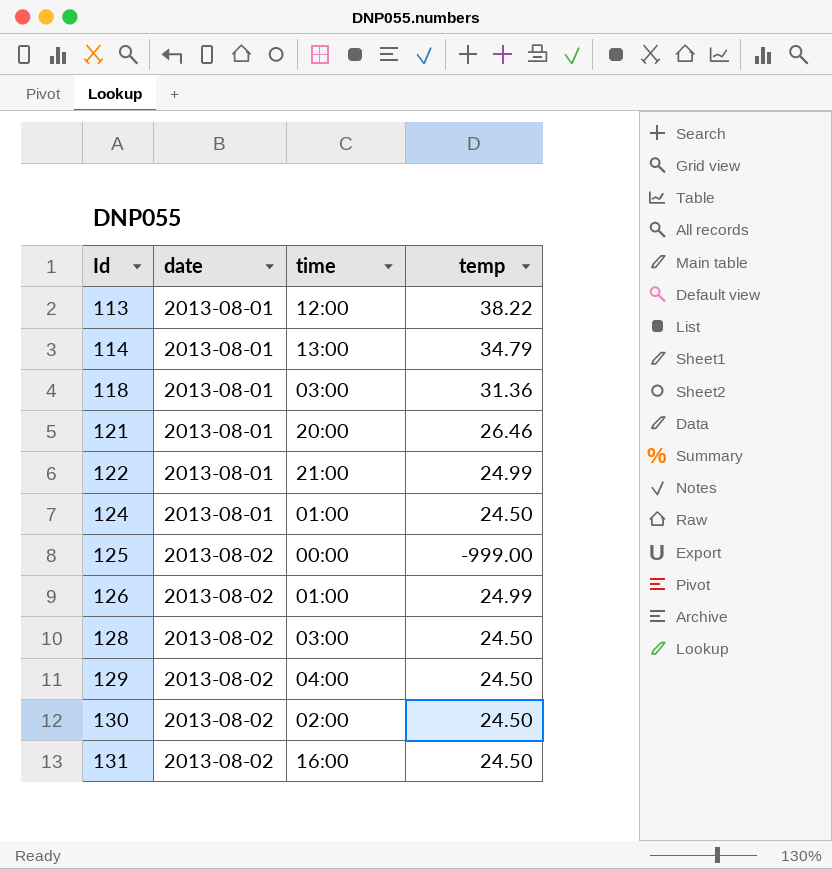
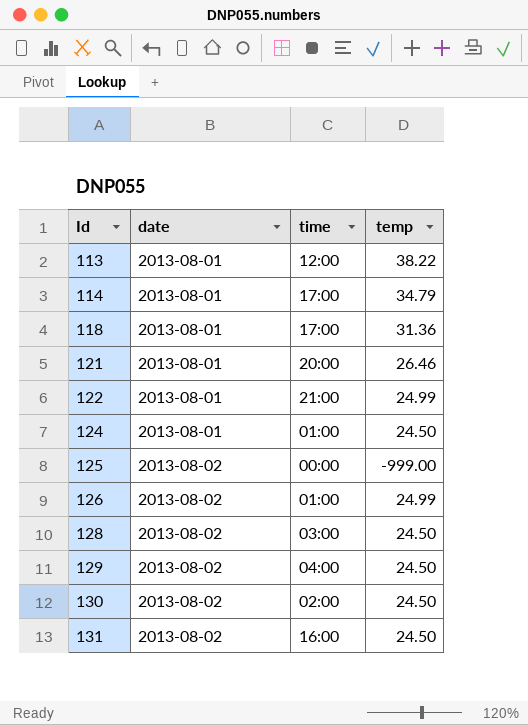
114 | time: 13:00 -> 17:00
118 | time: 03:00 -> 17:00

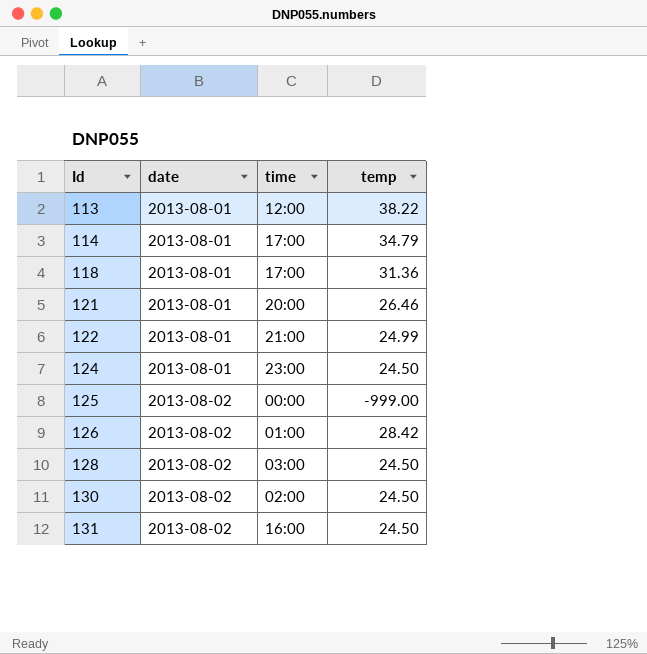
row 129: 2013-08-02 | 04:00 | 24.50 -> none
124 | time: 01:00 -> 23:00
126 | temp: 24.99 -> 28.42

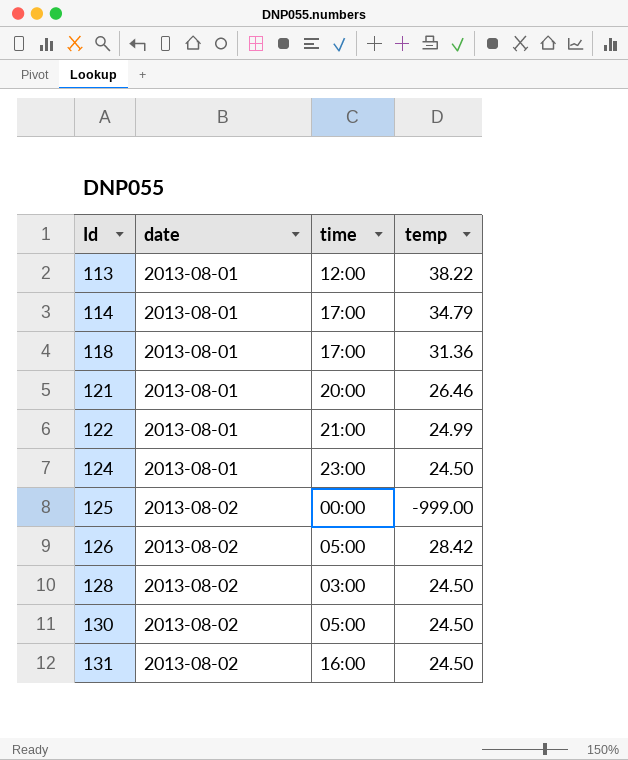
126 | time: 01:00 -> 05:00
130 | time: 02:00 -> 05:00

